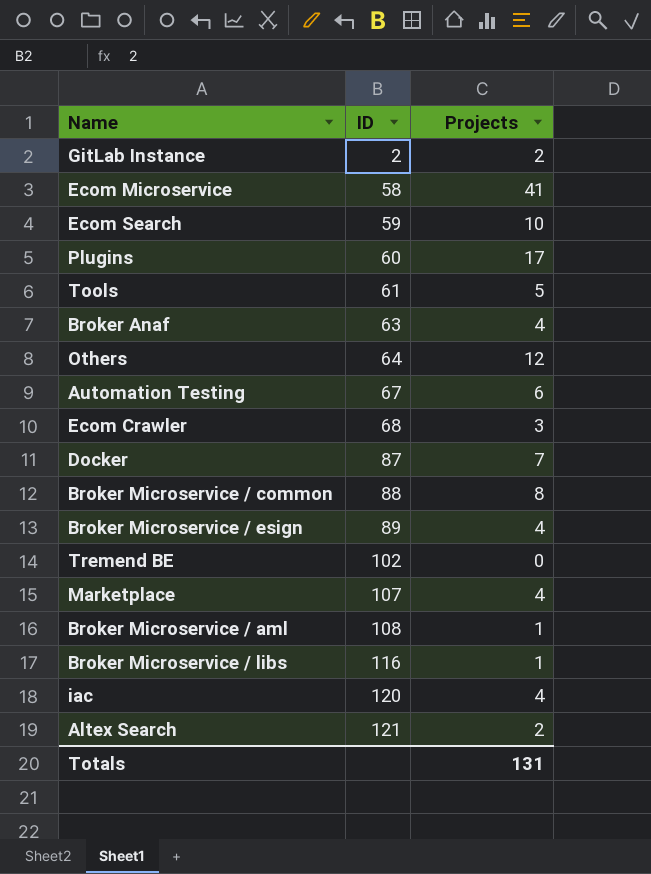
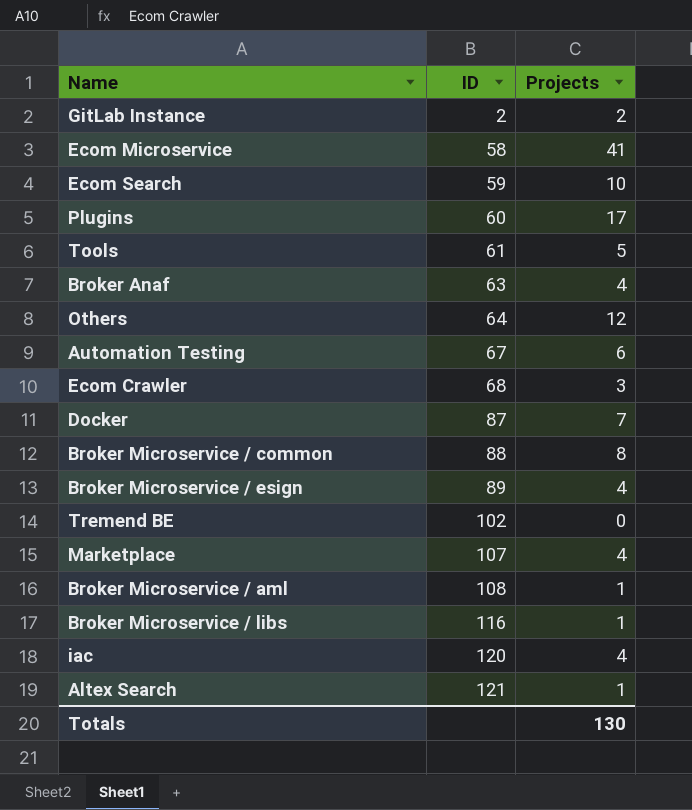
Altex Search | Projects: 2 -> 1
Totals | Projects: 131 -> 130

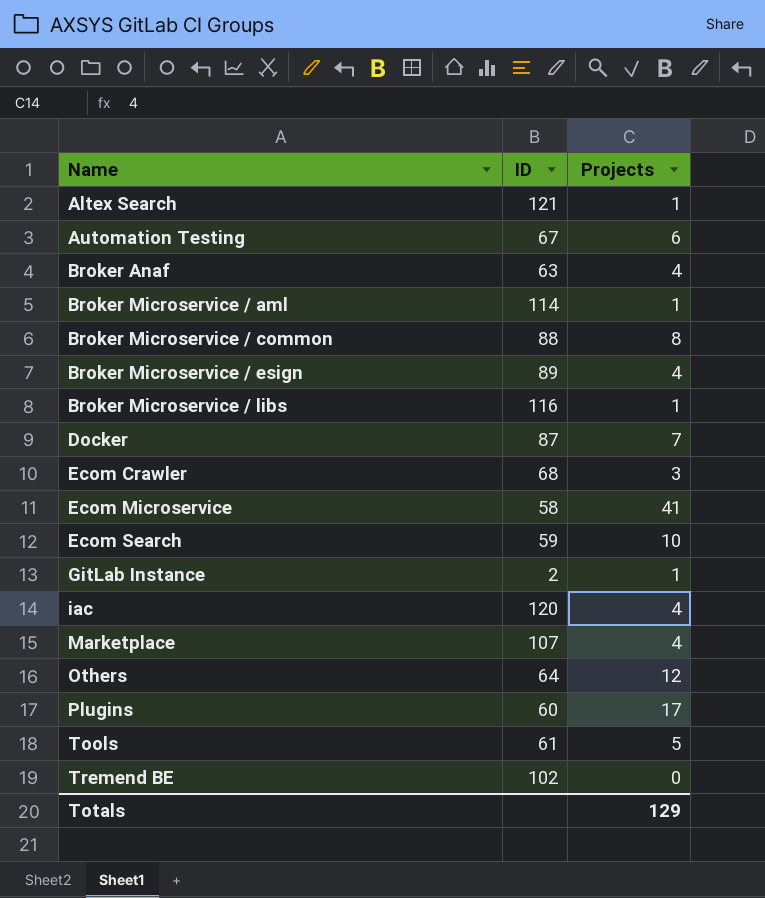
row order: ID ascending -> Name ascending
Broker Microservice / aml | ID: 108 -> 114
GitLab Instance | Projects: 2 -> 1
Totals | Projects: 130 -> 129

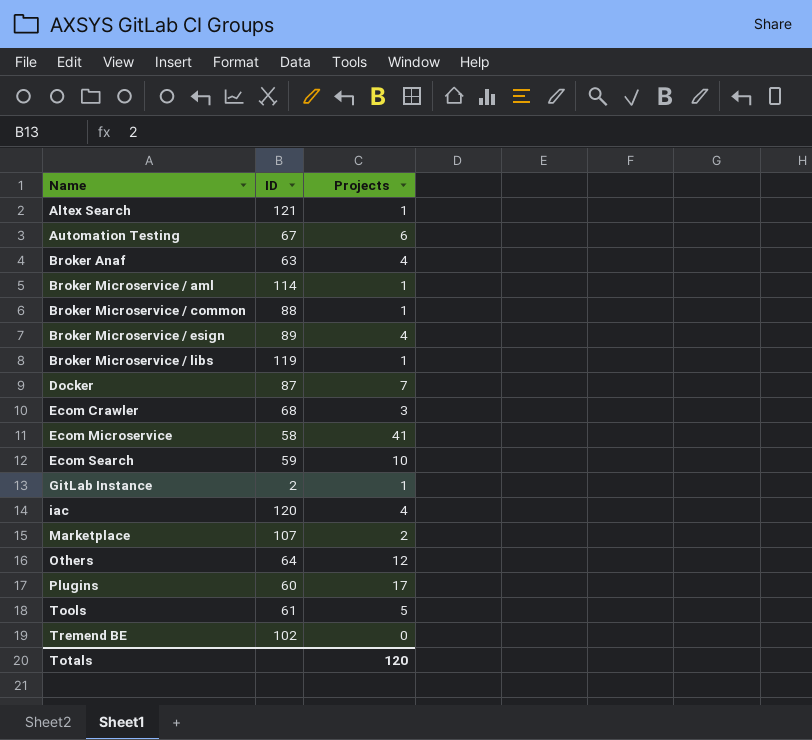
Broker Microservice / common | Projects: 8 -> 1
Broker Microservice / libs | ID: 116 -> 119
Marketplace | Projects: 4 -> 2
Totals | Projects: 129 -> 120

